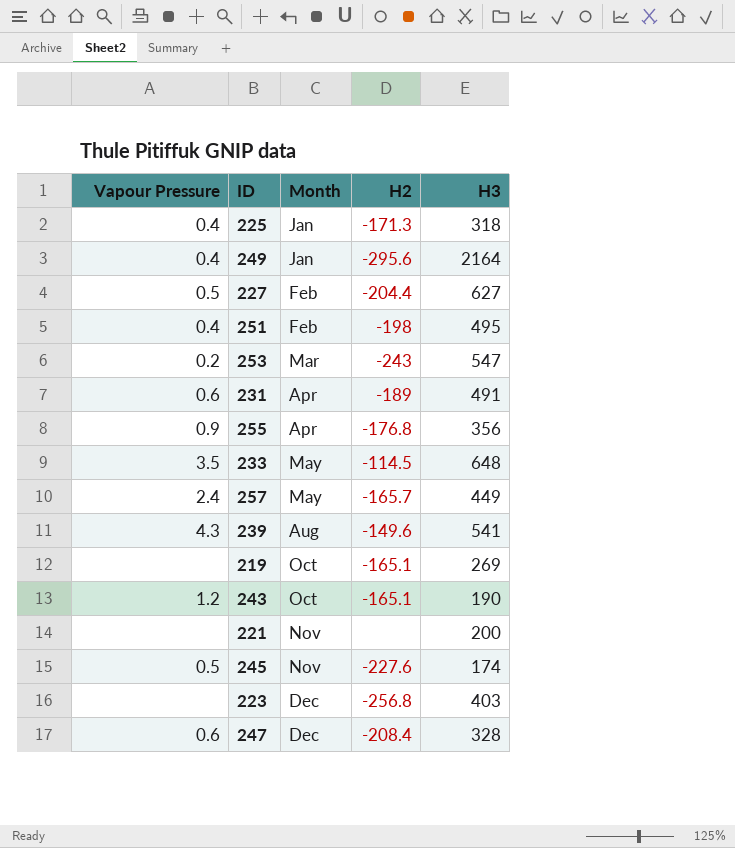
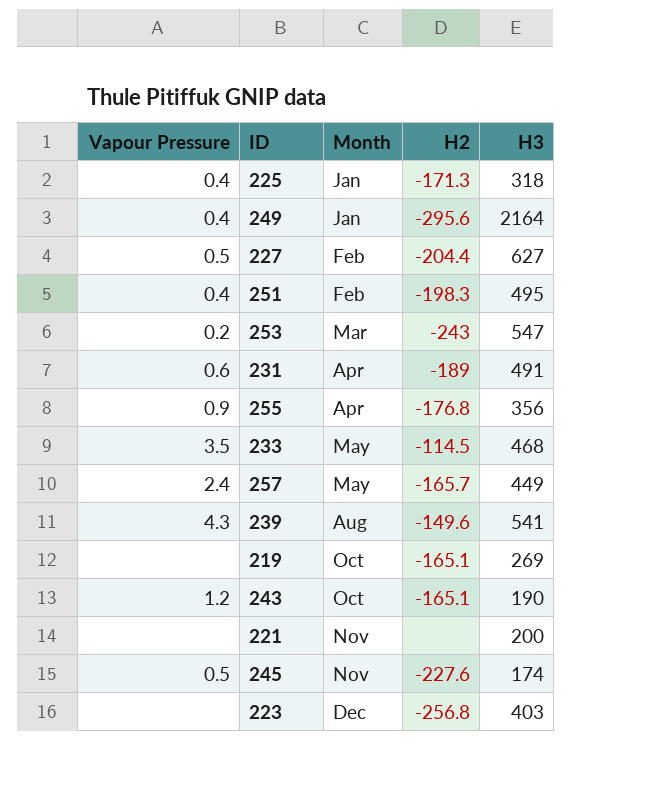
row 247: 0.6 | Dec | -208.4 | 328 -> none
251 | H2: -198 -> -198.3
233 | H3: 648 -> 468

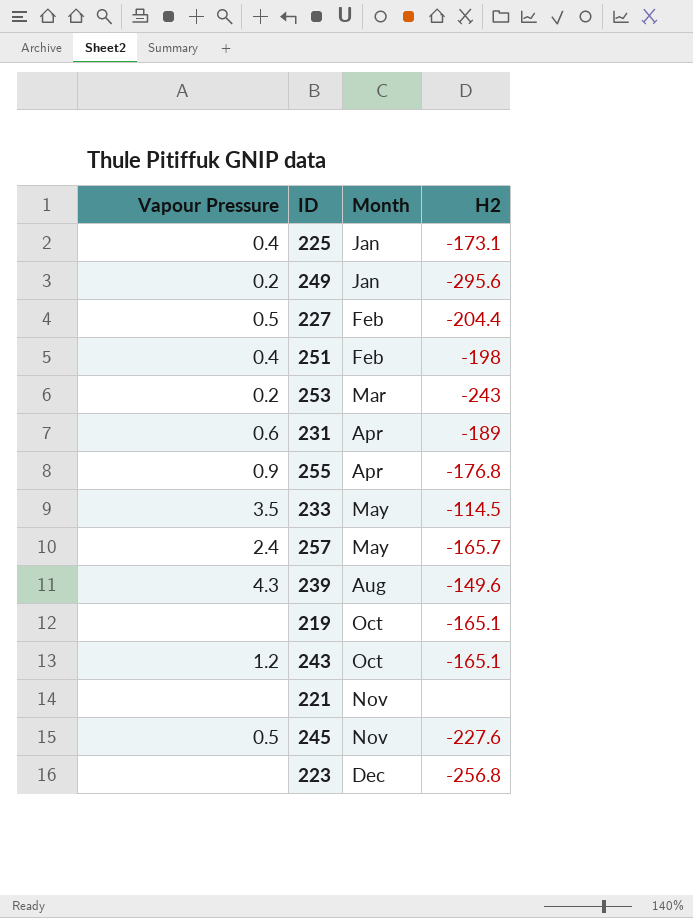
column H3 | position: 5 -> none
225 | H2: -171.3 -> -173.1
249 | Vapour Pressure: 0.4 -> 0.2
251 | H2: -198.3 -> -198

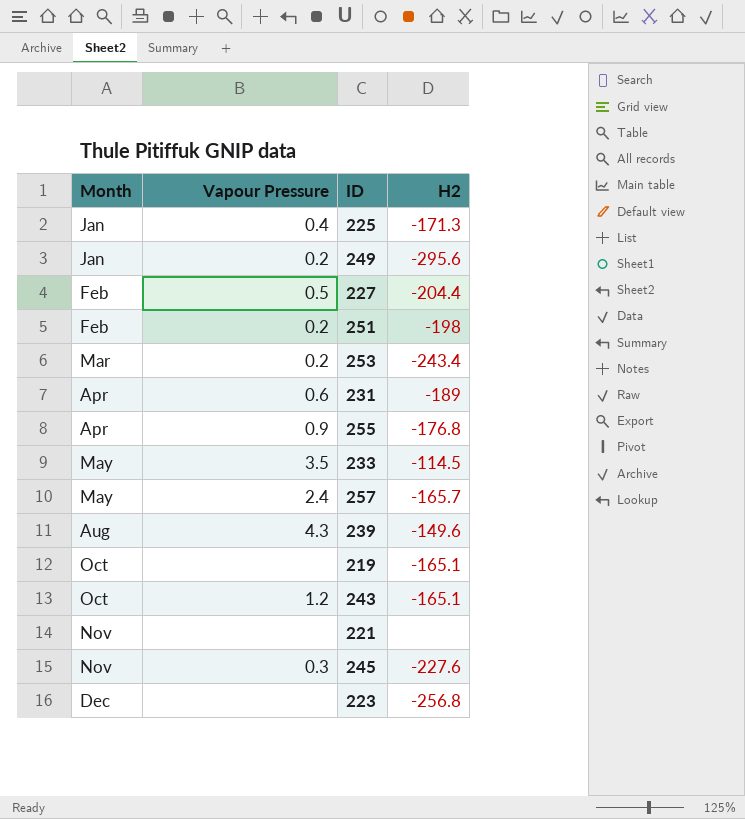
column Month | position: 3 -> 1
225 | H2: -173.1 -> -171.3
251 | Vapour Pressure: 0.4 -> 0.2
253 | H2: -243 -> -243.4
245 | Vapour Pressure: 0.5 -> 0.3

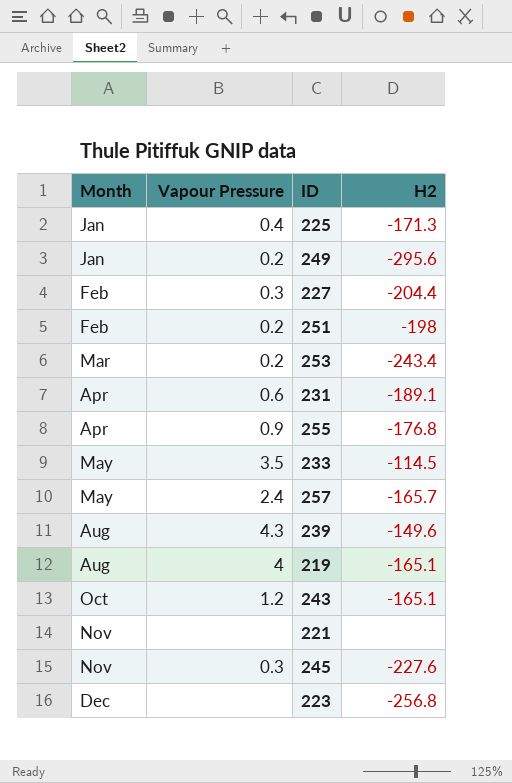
227 | Vapour Pressure: 0.5 -> 0.3
231 | H2: -189 -> -189.1
219 | Month: Oct -> Aug
219 | Vapour Pressure: none -> 4

